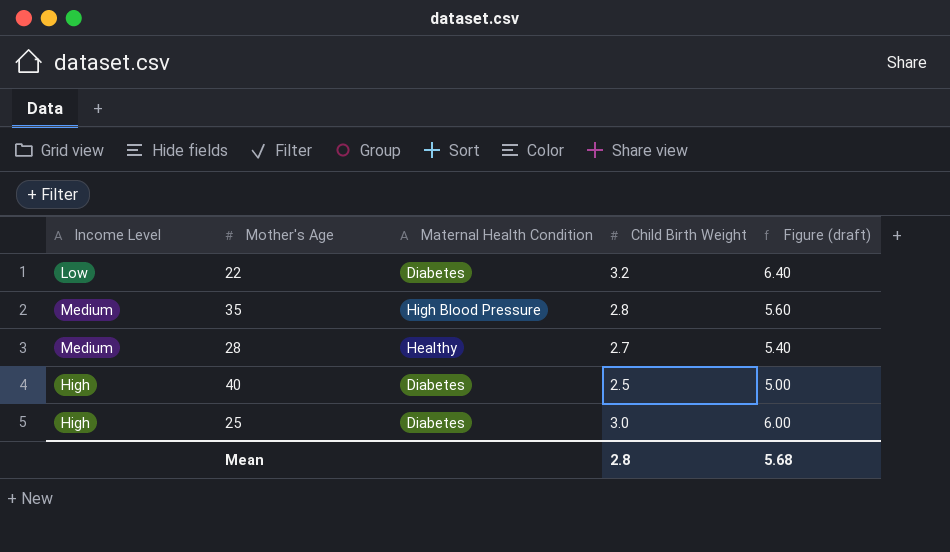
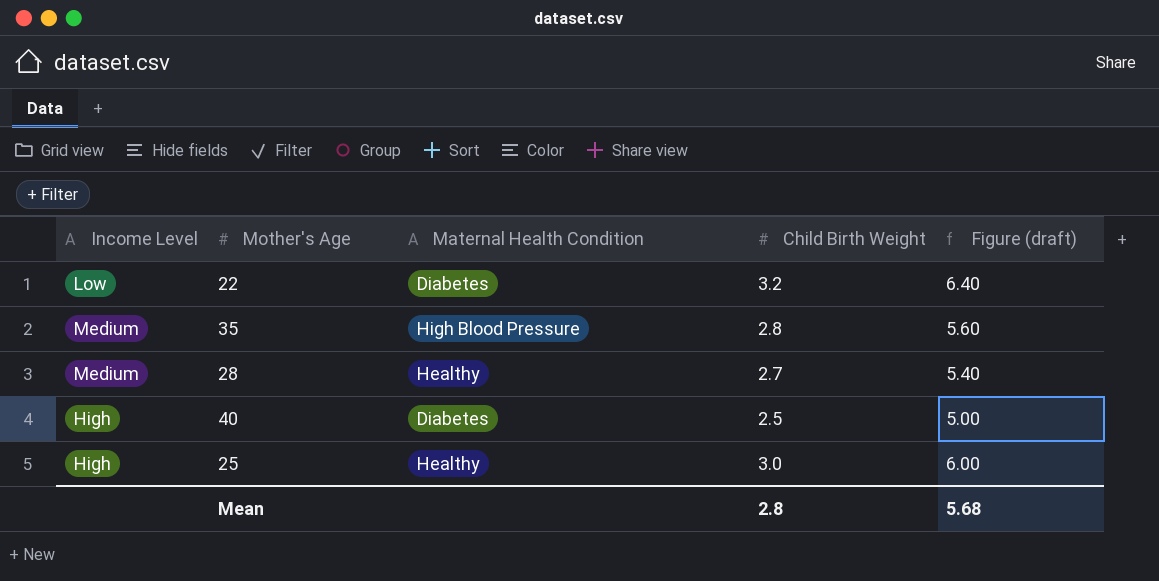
25 | Maternal Health Condition: Diabetes -> Healthy

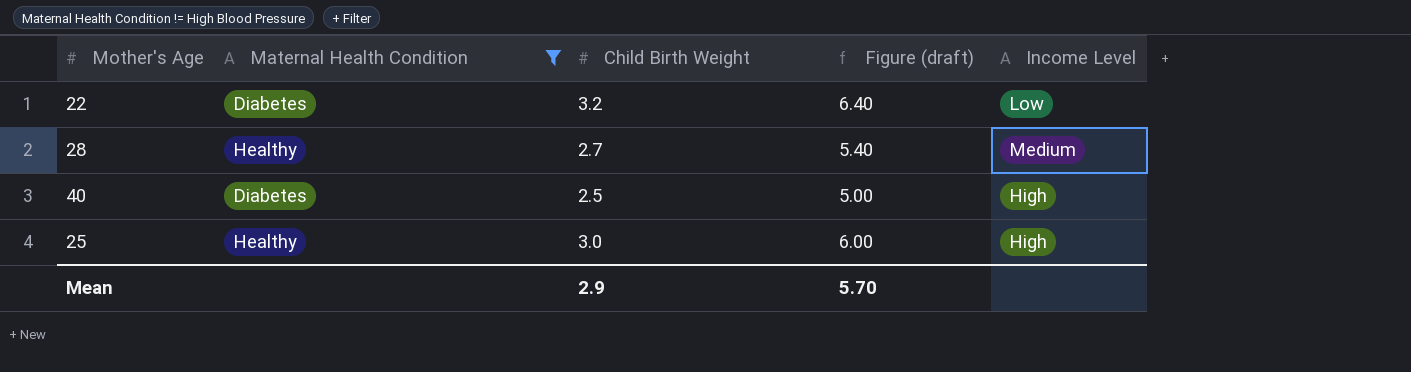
filter: none -> Maternal Health Condition != High Blood Pressure
column Income Level | position: 1 -> 5
Mean | Child Birth Weight: 2.8 -> 2.9
Mean | Figure (draft): 5.68 -> 5.70

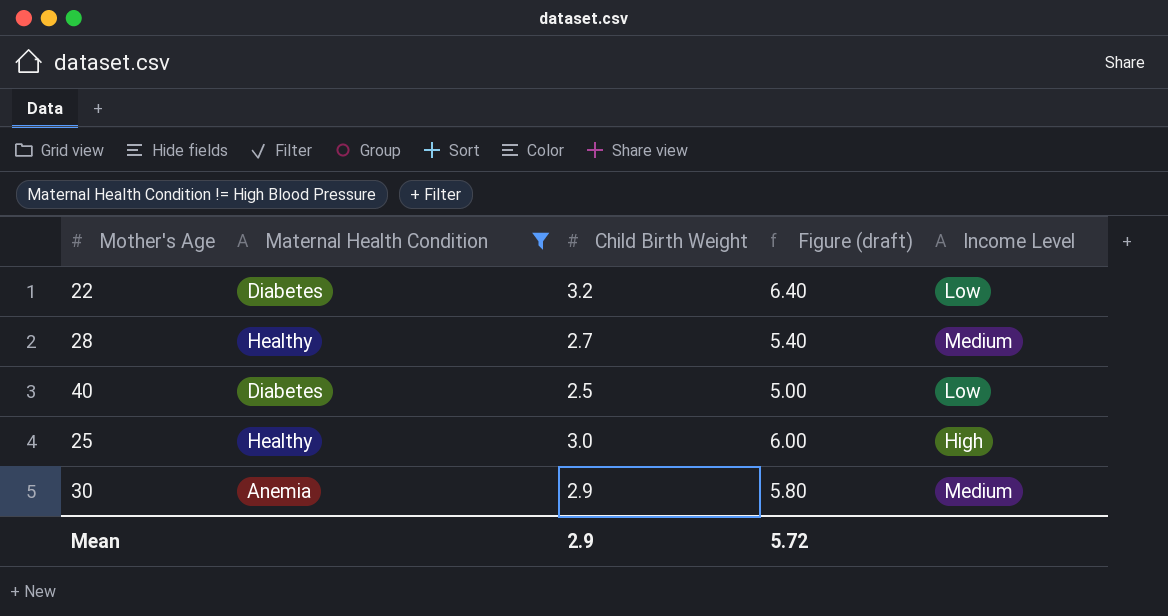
40 | Income Level: High -> Low
row 30: none -> Anemia | 2.9 | 5.80 | Medium
Mean | Figure (draft): 5.70 -> 5.72

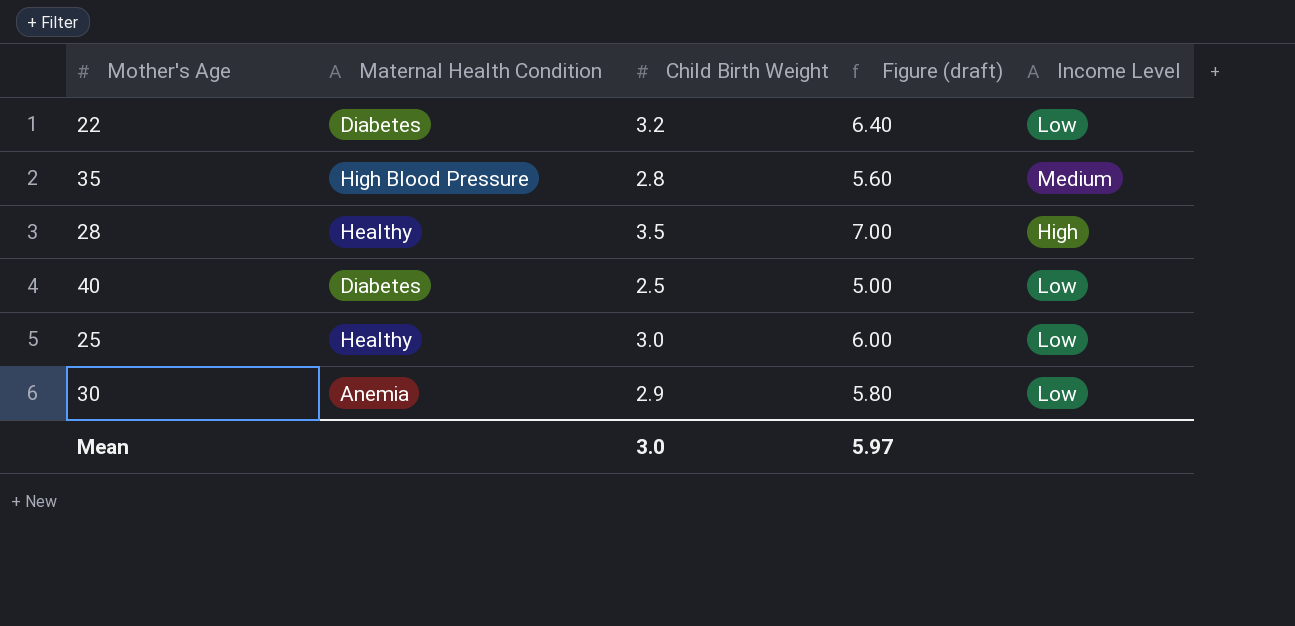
filter: Maternal Health Condition != High Blood Pressure -> none
28 | Child Birth Weight: 2.7 -> 3.5
28 | Figure (draft): 5.40 -> 7.00
28 | Income Level: Medium -> High
25 | Income Level: High -> Low
30 | Income Level: Medium -> Low
Mean | Child Birth Weight: 2.9 -> 3.0
Mean | Figure (draft): 5.72 -> 5.97

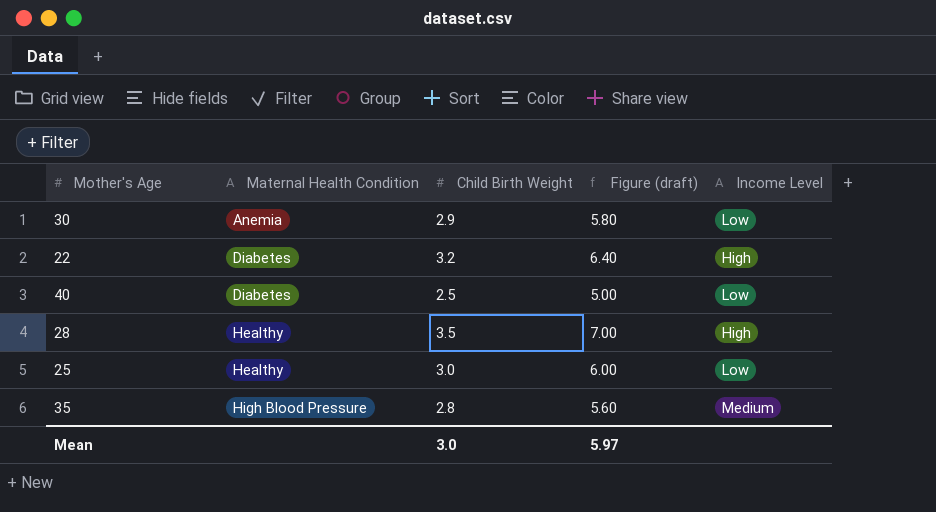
row order: none -> Maternal Health Condition ascending
22 | Income Level: Low -> High

